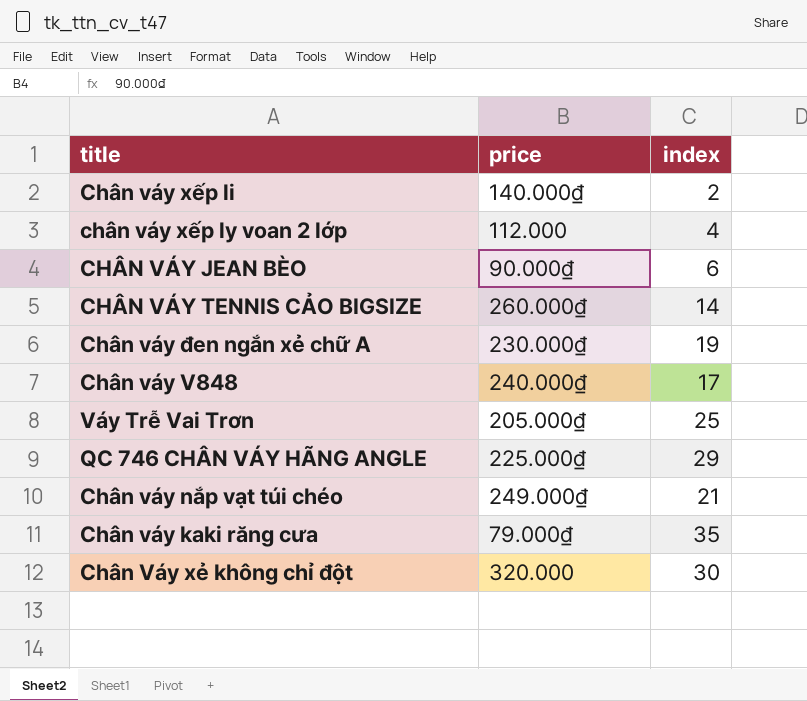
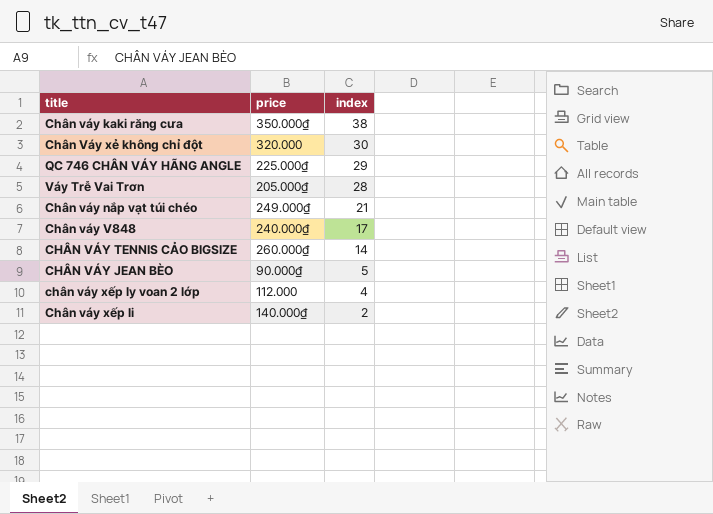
row order: none -> index descending
row Chân váy đen ngắn xẻ chữ A: 230.000₫ | 19 -> none
Chân váy kaki răng cưa | price: 79.000₫ -> 350.000₫
Chân váy kaki răng cưa | index: 35 -> 38
Váy Trễ Vai Trơn | index: 25 -> 28
CHÂN VÁY JEAN BÈO | index: 6 -> 5

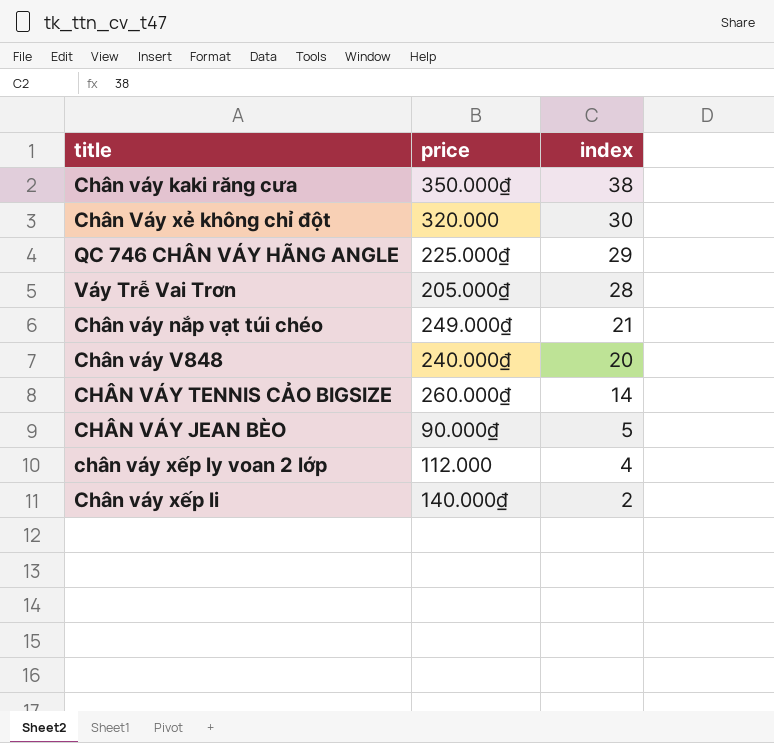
Chân váy V848 | index: 17 -> 20

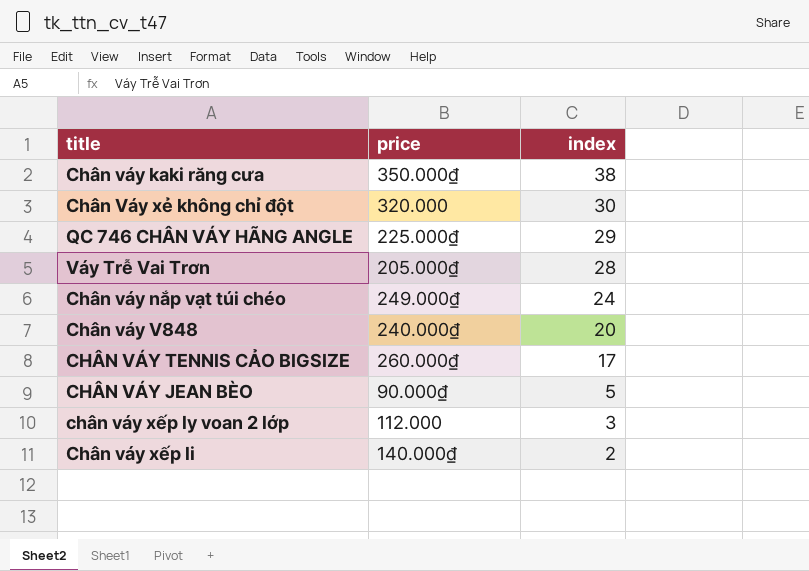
Chân váy nắp vạt túi chéo | index: 21 -> 24
CHÂN VÁY TENNIS CẢO BIGSIZE | index: 14 -> 17
chân váy xếp ly voan 2 lớp | index: 4 -> 3

